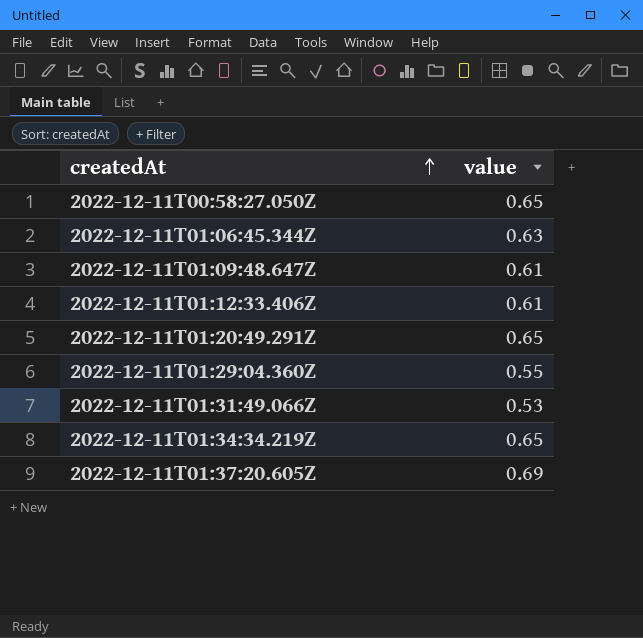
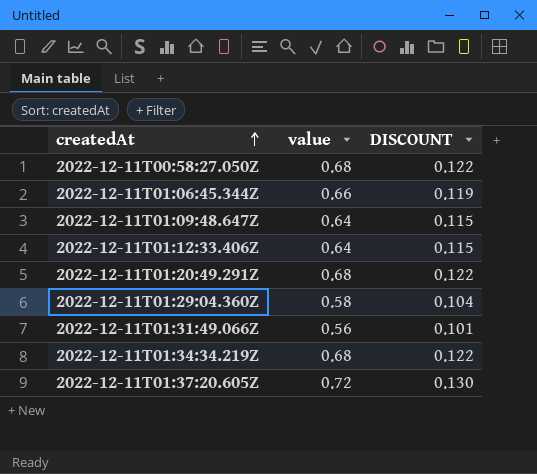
column DISCOUNT | formula: none -> [value] * 0.18
2022-12-11T00:58:27.050Z | value: 0.65 -> 0.68
2022-12-11T01:06:45.344Z | value: 0.63 -> 0.66
2022-12-11T01:09:48.647Z | value: 0.61 -> 0.64
2022-12-11T01:12:33.406Z | value: 0.61 -> 0.64
2022-12-11T01:20:49.291Z | value: 0.65 -> 0.68
2022-12-11T01:29:04.360Z | value: 0.55 -> 0.58
2022-12-11T01:31:49.066Z | value: 0.53 -> 0.56
2022-12-11T01:34:34.219Z | value: 0.65 -> 0.68
2022-12-11T01:37:20.605Z | value: 0.69 -> 0.72

